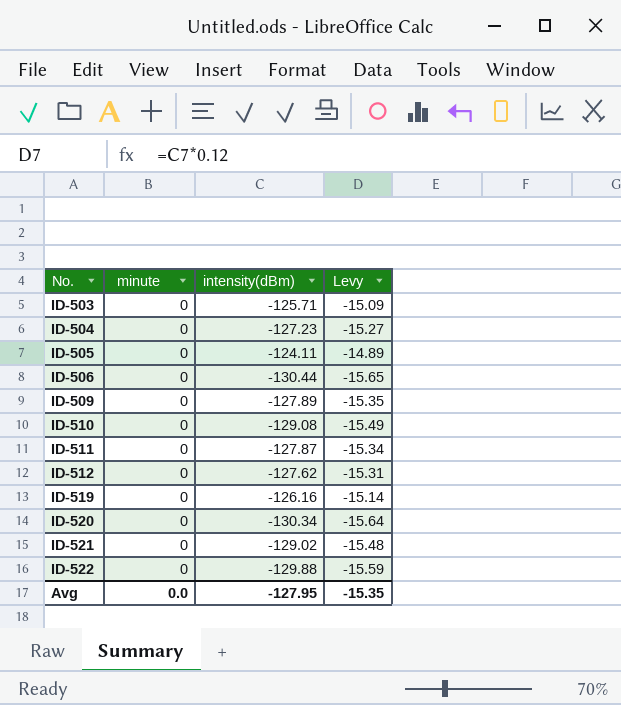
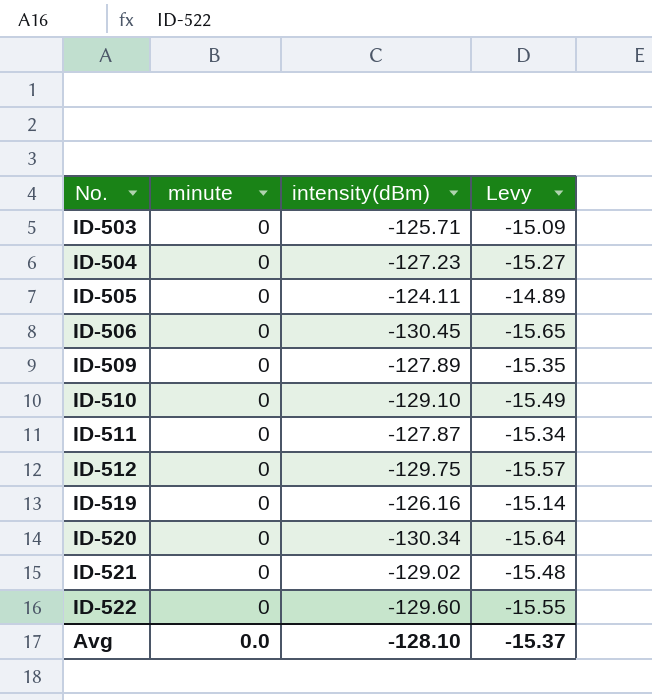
ID-506 | intensity(dBm): -130.44 -> -130.45
ID-510 | intensity(dBm): -129.08 -> -129.10
ID-512 | intensity(dBm): -127.62 -> -129.75
ID-512 | Levy: -15.31 -> -15.57
ID-522 | intensity(dBm): -129.88 -> -129.60
ID-522 | Levy: -15.59 -> -15.55
Avg | intensity(dBm): -127.95 -> -128.10
Avg | Levy: -15.35 -> -15.37

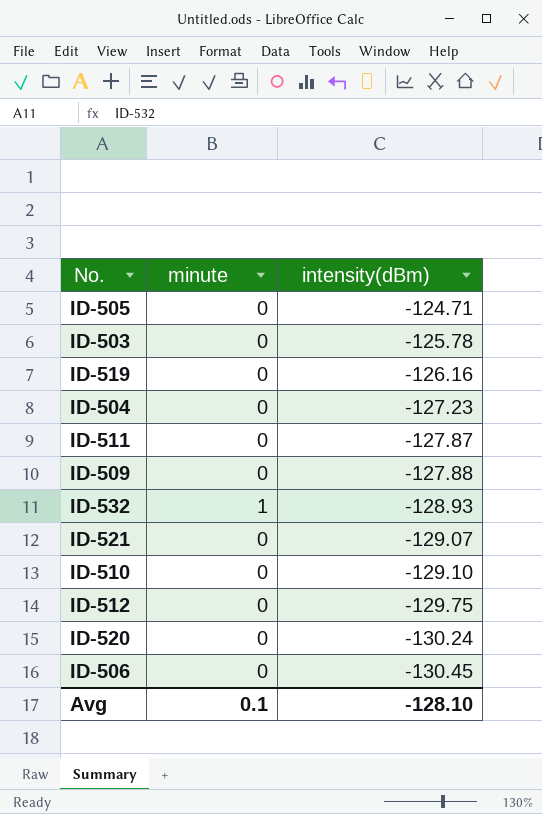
row order: No. ascending -> intensity(dBm) descending
column Levy | formula: [intensity(dBm)] * 0.12 -> none
row ID-522: 0 | -129.60 | -15.55 -> none
ID-505 | intensity(dBm): -124.11 -> -124.71
ID-503 | intensity(dBm): -125.71 -> -125.78
ID-509 | intensity(dBm): -127.89 -> -127.88
row ID-532: none -> 1 | -128.93
ID-521 | intensity(dBm): -129.02 -> -129.07
ID-520 | intensity(dBm): -130.34 -> -130.24
Avg | minute: 0.0 -> 0.1

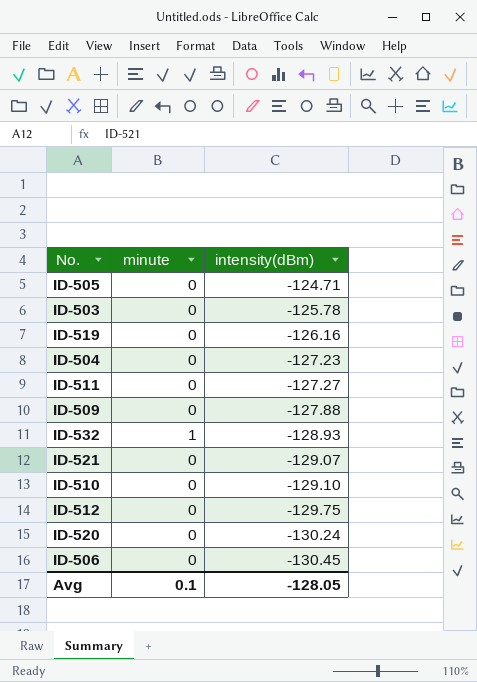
ID-511 | intensity(dBm): -127.87 -> -127.27
Avg | intensity(dBm): -128.10 -> -128.05

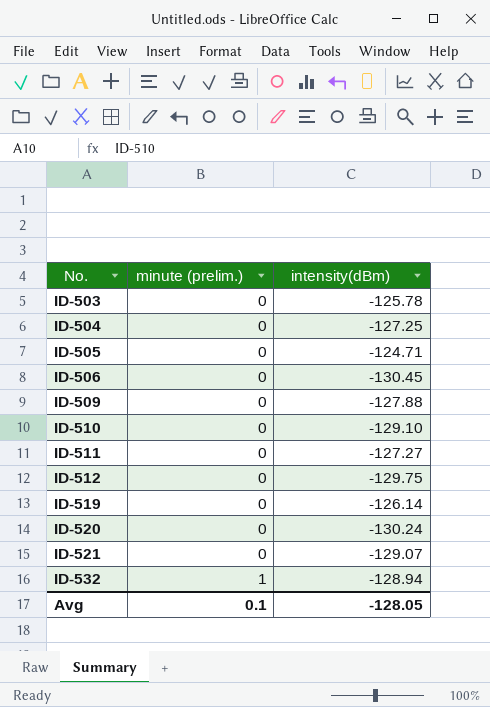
row order: intensity(dBm) descending -> No. ascending
column name: minute -> minute (prelim.)
ID-504 | intensity(dBm): -127.23 -> -127.25
ID-519 | intensity(dBm): -126.16 -> -126.14
ID-532 | intensity(dBm): -128.93 -> -128.94

